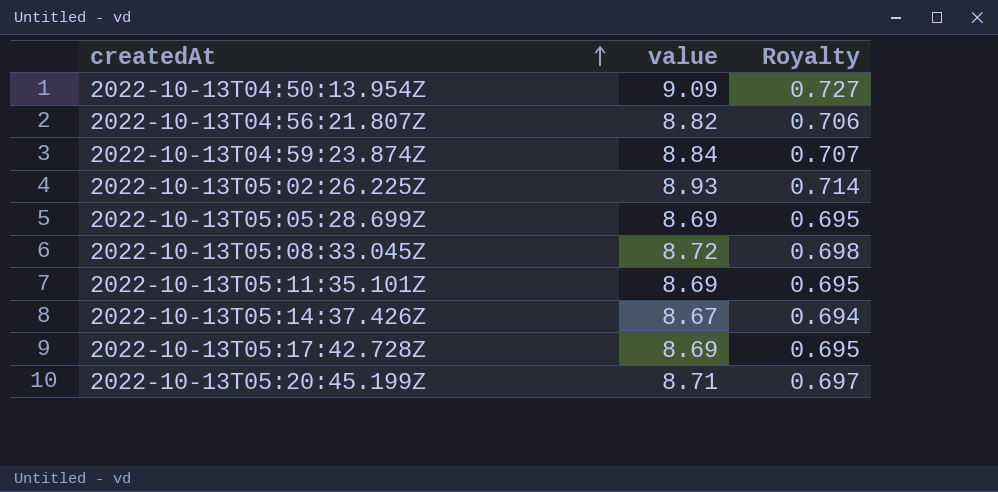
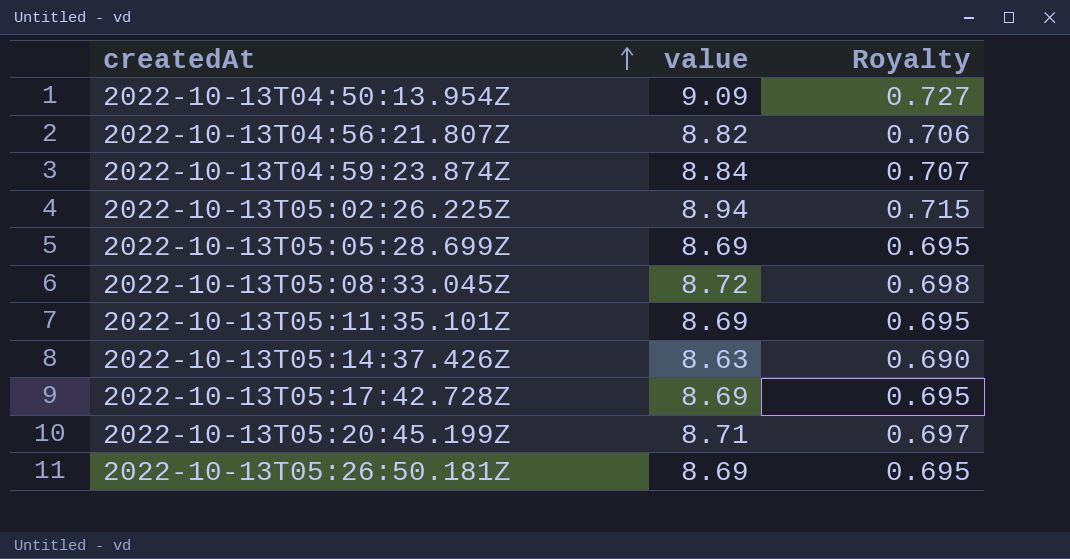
2022-10-13T05:02:26.225Z | value: 8.93 -> 8.94
2022-10-13T05:02:26.225Z | Royalty: 0.714 -> 0.715
2022-10-13T05:14:37.426Z | value: 8.67 -> 8.63
2022-10-13T05:14:37.426Z | Royalty: 0.694 -> 0.690
row 2022-10-13T05:26:50.181Z: none -> 8.69 | 0.695

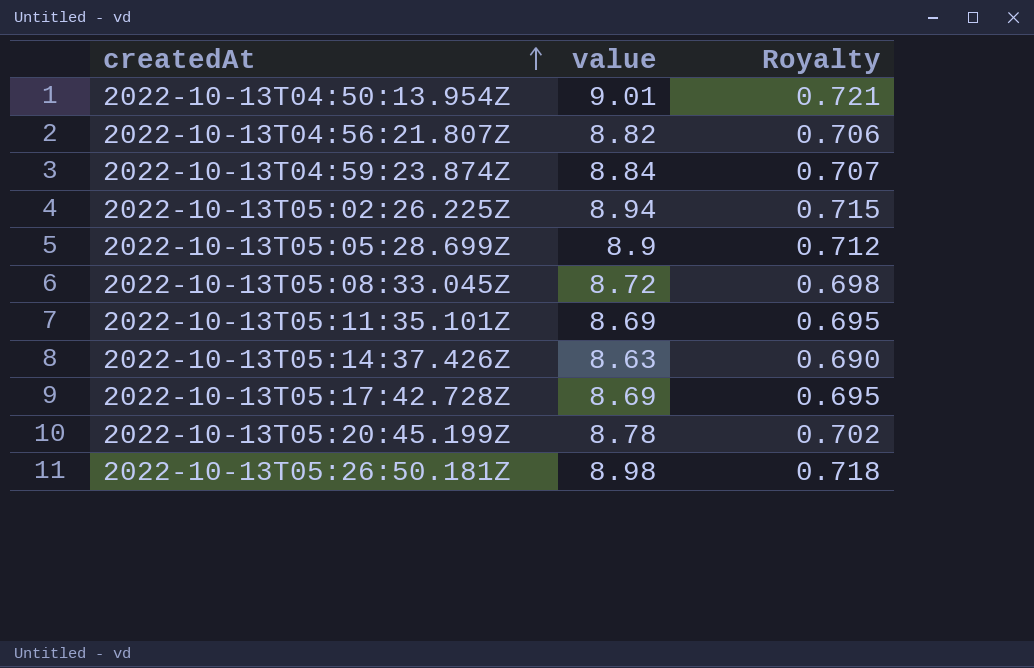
2022-10-13T04:50:13.954Z | value: 9.09 -> 9.01
2022-10-13T04:50:13.954Z | Royalty: 0.727 -> 0.721
2022-10-13T05:05:28.699Z | value: 8.69 -> 8.9
2022-10-13T05:05:28.699Z | Royalty: 0.695 -> 0.712
2022-10-13T05:20:45.199Z | value: 8.71 -> 8.78
2022-10-13T05:20:45.199Z | Royalty: 0.697 -> 0.702
2022-10-13T05:26:50.181Z | value: 8.69 -> 8.98
2022-10-13T05:26:50.181Z | Royalty: 0.695 -> 0.718

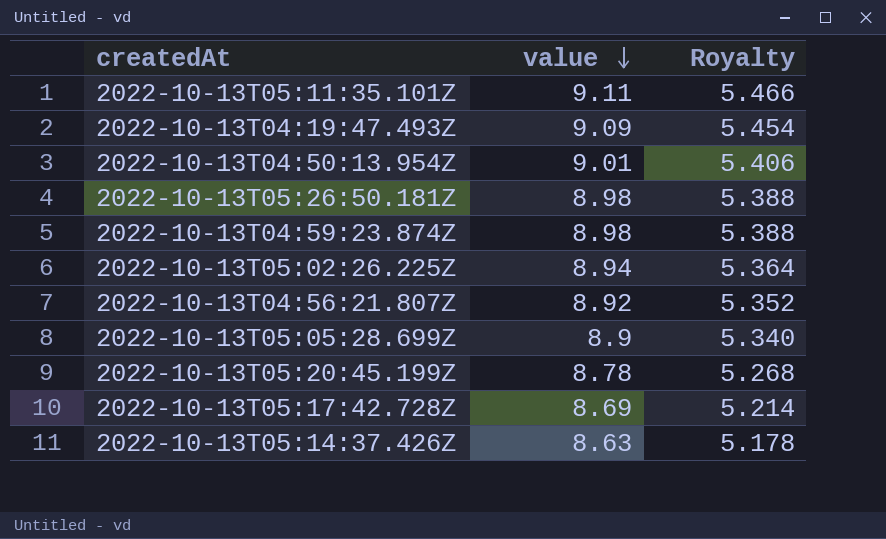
row order: createdAt ascending -> value descending
column Royalty | formula: [value] * 0.08 -> [value] * 0.6
row 2022-10-13T05:08:33.045Z: 8.72 | 0.698 -> none
2022-10-13T05:11:35.101Z | value: 8.69 -> 9.11
row 2022-10-13T04:19:47.493Z: none -> 9.09 | 5.454
2022-10-13T04:59:23.874Z | value: 8.84 -> 8.98
2022-10-13T04:56:21.807Z | value: 8.82 -> 8.92

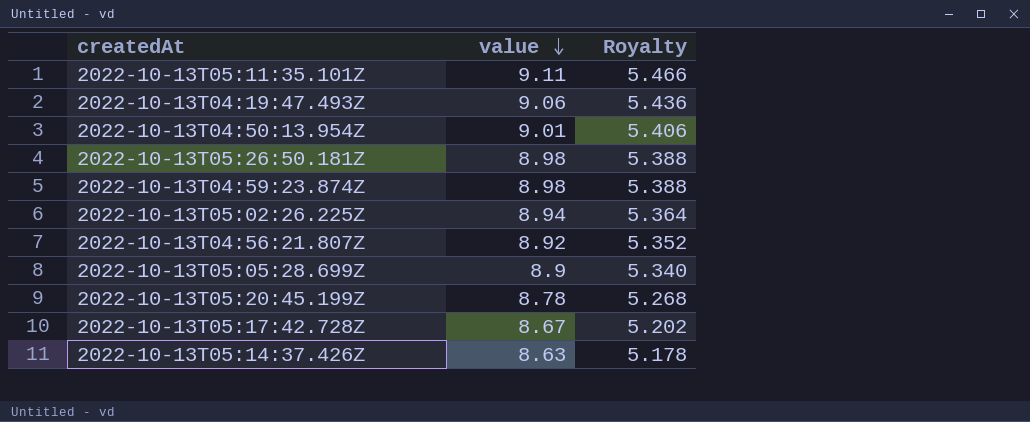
2022-10-13T04:19:47.493Z | value: 9.09 -> 9.06
2022-10-13T04:19:47.493Z | Royalty: 5.454 -> 5.436
2022-10-13T05:17:42.728Z | value: 8.69 -> 8.67
2022-10-13T05:17:42.728Z | Royalty: 5.214 -> 5.202

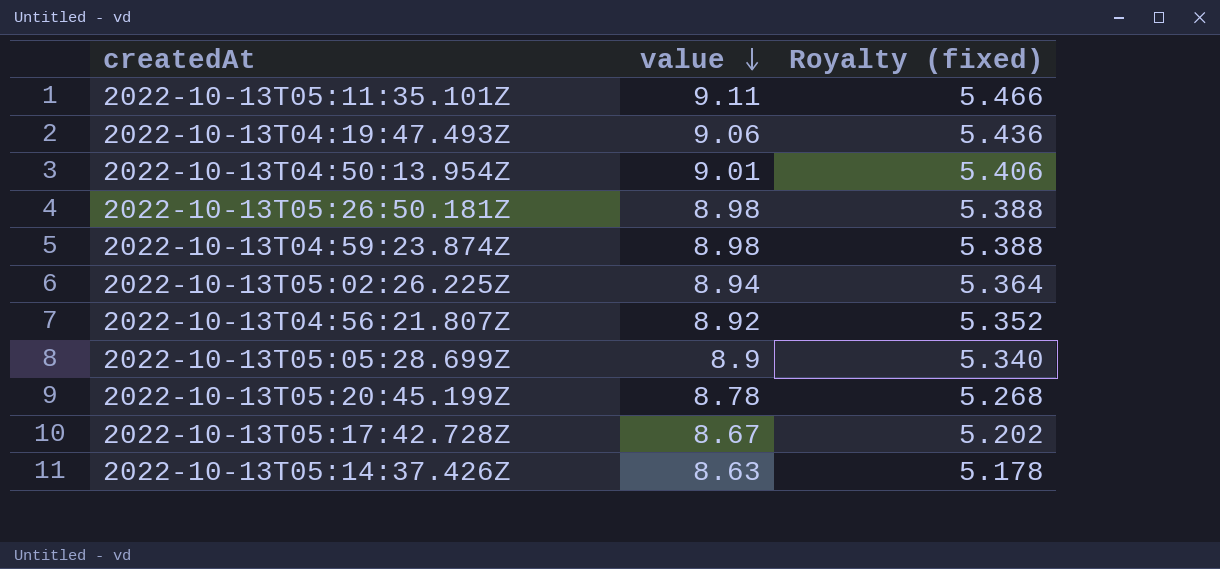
column name: Royalty -> Royalty (fixed)

